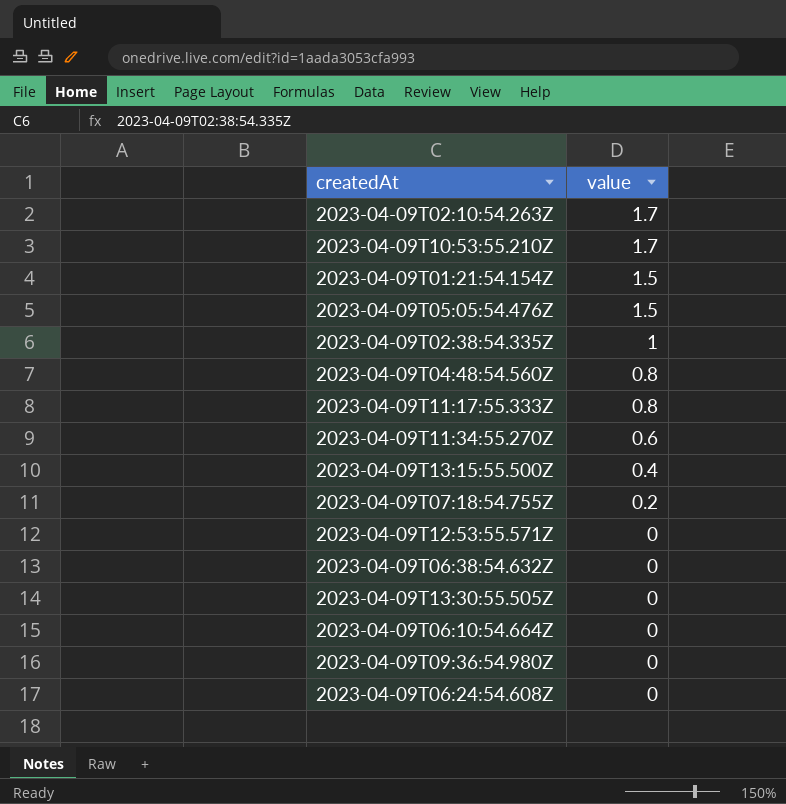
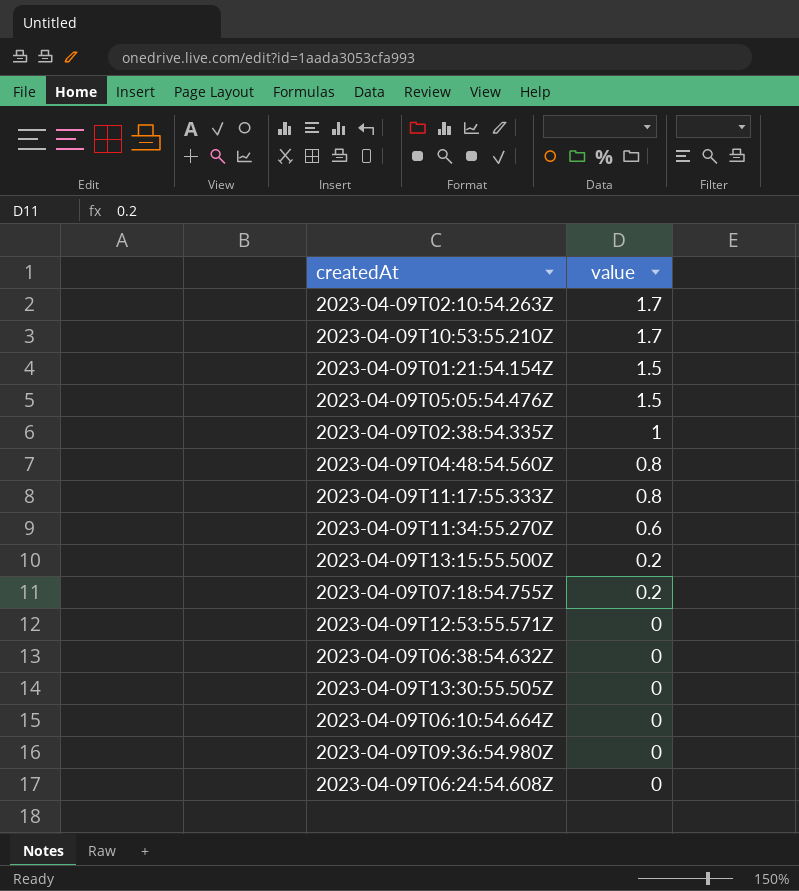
2023-04-09T13:15:55.500Z | value: 0.4 -> 0.2

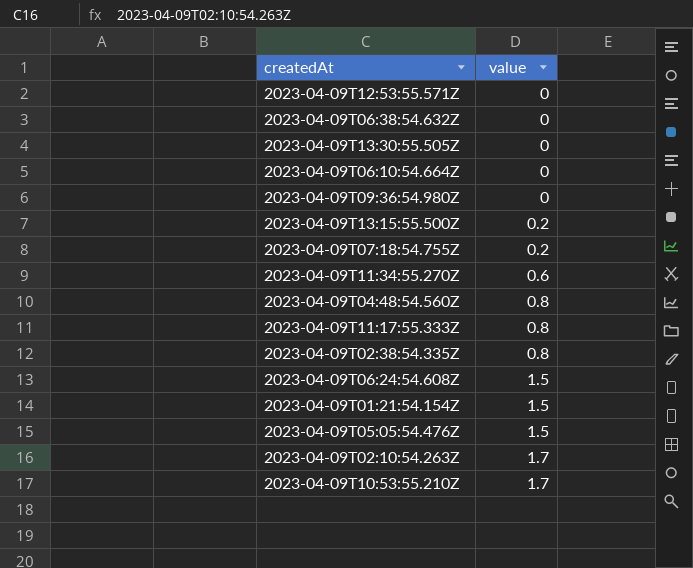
row order: value descending -> value ascending
2023-04-09T02:38:54.335Z | value: 1 -> 0.8
2023-04-09T06:24:54.608Z | value: 0 -> 1.5

